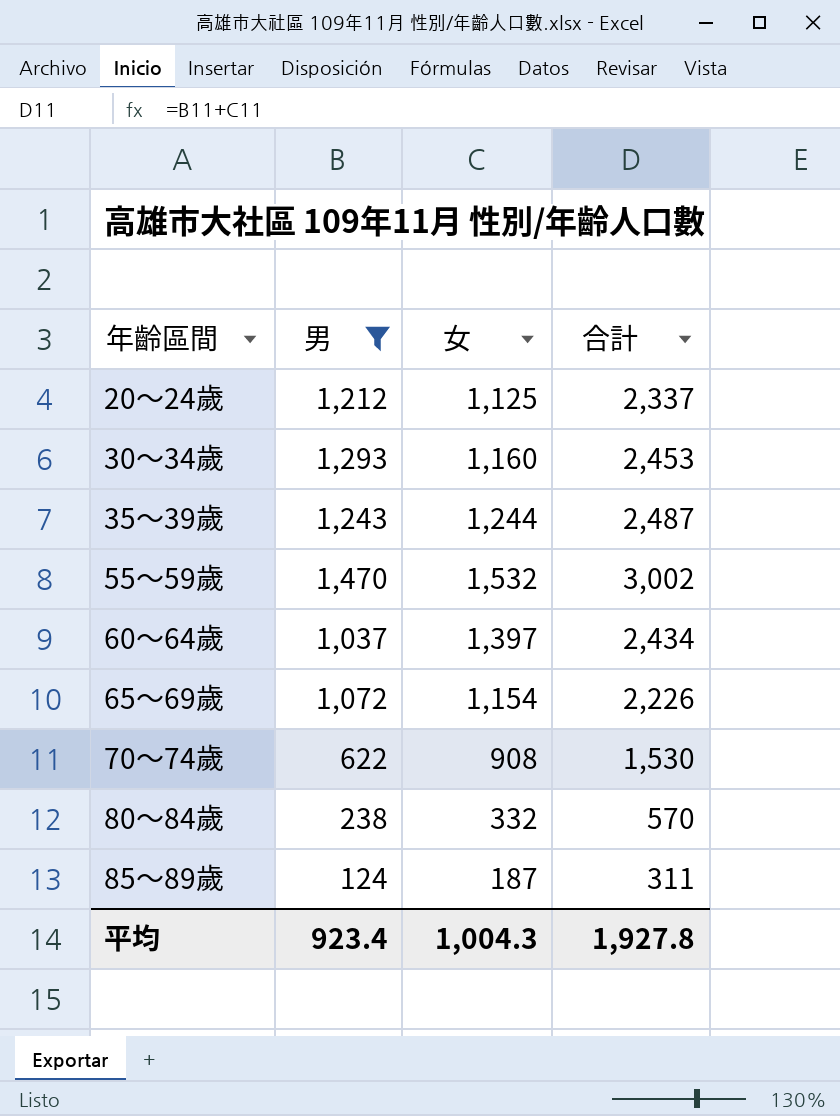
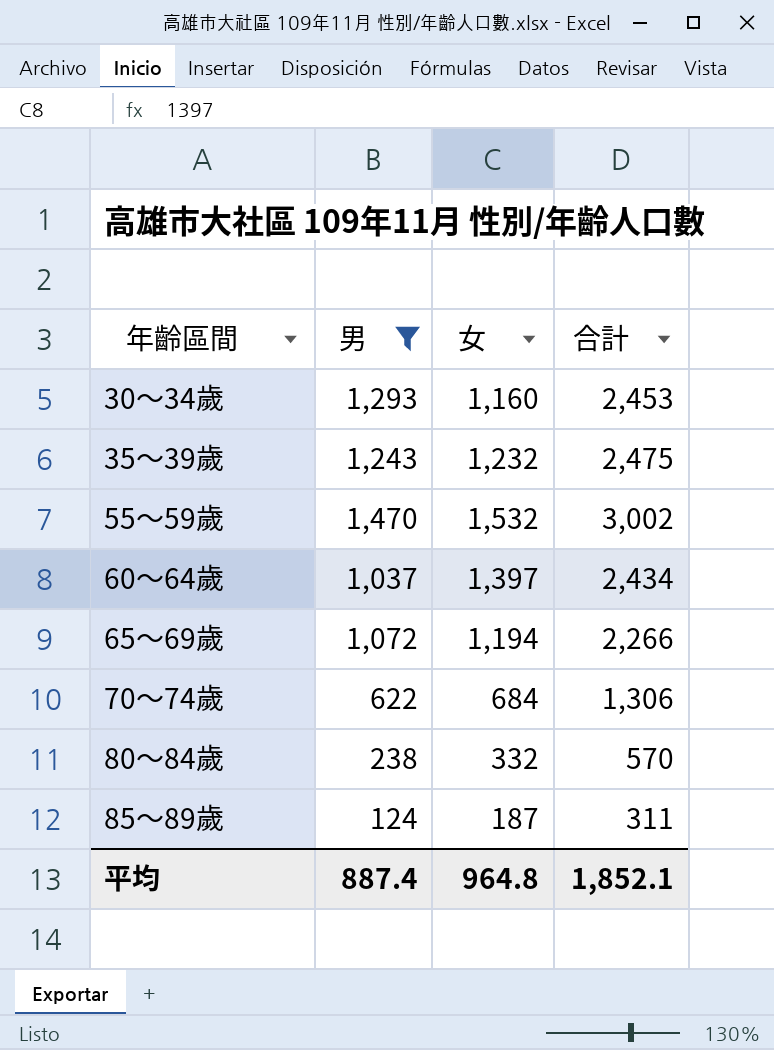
row 20～24歲: 1,212 | 1,125 | 2,337 -> none
35～39歲 | 女: 1,244 -> 1,232
35～39歲 | 合計: 2,487 -> 2,475
65～69歲 | 女: 1,154 -> 1,194
65～69歲 | 合計: 2,226 -> 2,266
70～74歲 | 女: 908 -> 684
70～74歲 | 合計: 1,530 -> 1,306
平均 | 男: 923.4 -> 887.4
平均 | 女: 1,004.3 -> 964.8
平均 | 合計: 1,927.8 -> 1,852.1

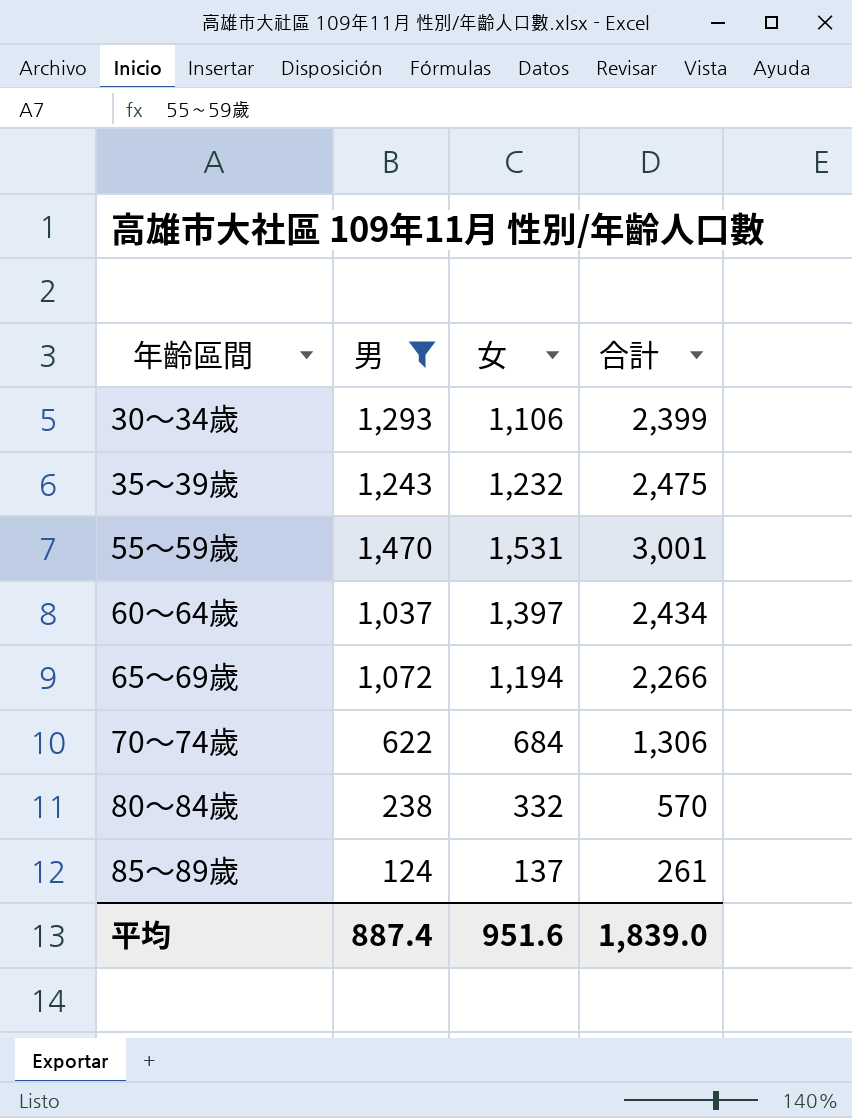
30～34歲 | 女: 1,160 -> 1,106
30～34歲 | 合計: 2,453 -> 2,399
55～59歲 | 女: 1,532 -> 1,531
55～59歲 | 合計: 3,002 -> 3,001
85～89歲 | 女: 187 -> 137
85～89歲 | 合計: 311 -> 261
平均 | 女: 964.8 -> 951.6
平均 | 合計: 1,852.1 -> 1,839.0

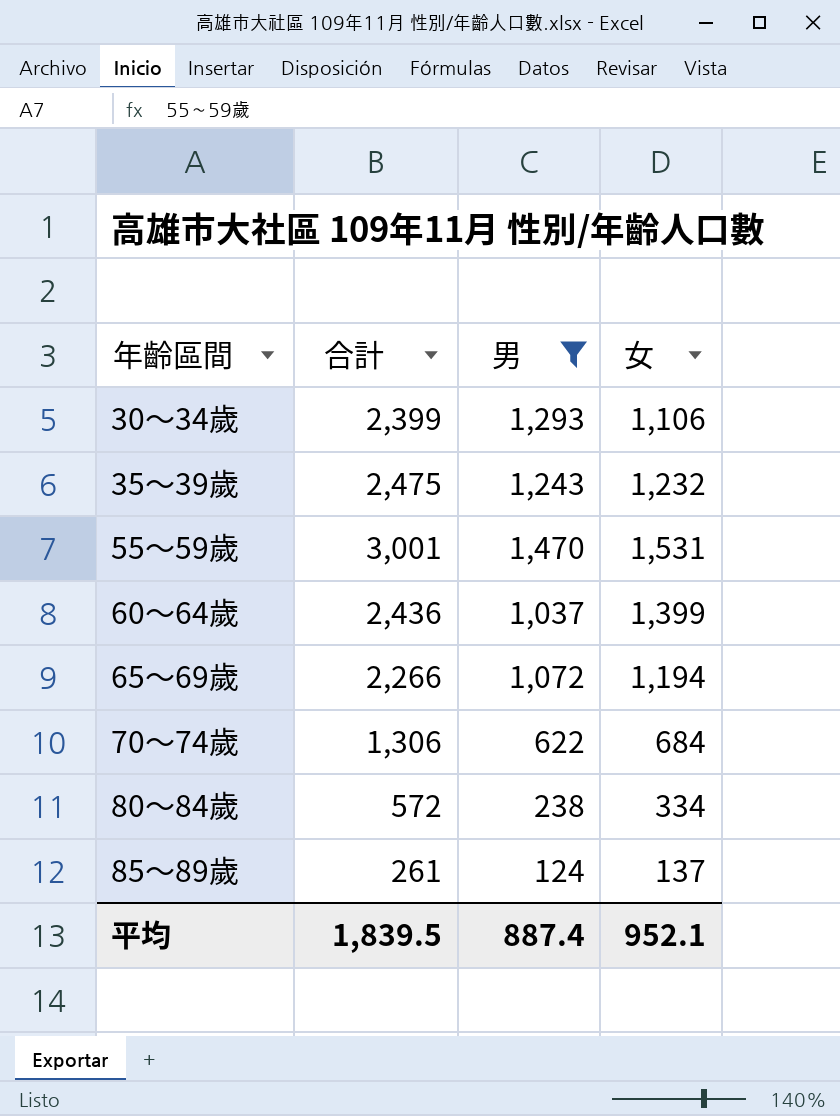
column 合計 | position: 4 -> 2
60～64歲 | 合計: 2,434 -> 2,436
60～64歲 | 女: 1,397 -> 1,399
80～84歲 | 合計: 570 -> 572
80～84歲 | 女: 332 -> 334
平均 | 合計: 1,839.0 -> 1,839.5
平均 | 女: 951.6 -> 952.1

